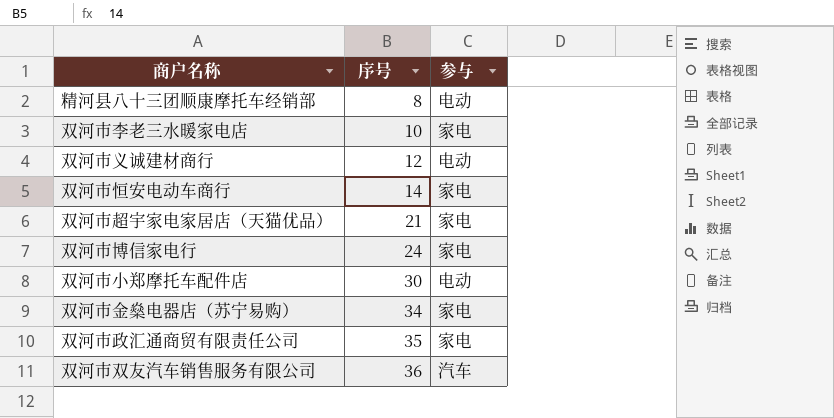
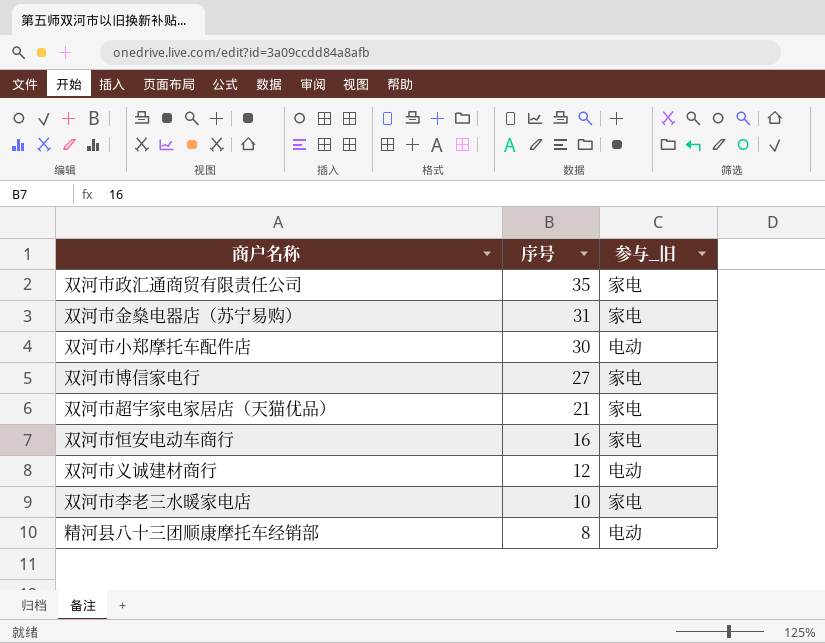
row order: 序号 ascending -> 序号 descending
column name: 参与 -> 参与_旧
row 双河市双友汽车销售服务有限公司: 36 | 汽车 -> none
双河市金燊电器店（苏宁易购） | 序号: 34 -> 31
双河市博信家电行 | 序号: 24 -> 27
双河市恒安电动车商行 | 序号: 14 -> 16

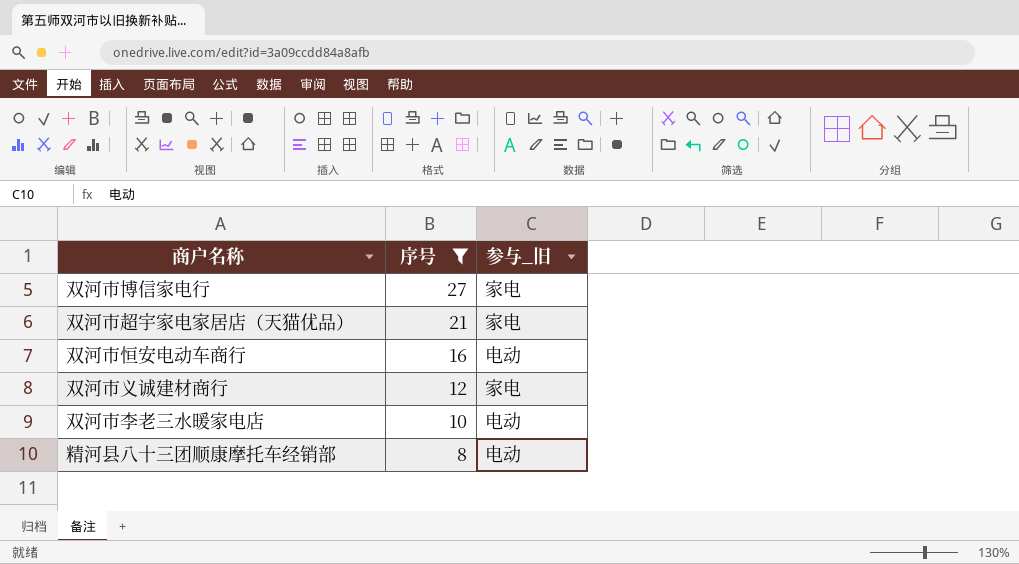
filter: none -> 序号 <= 27
双河市恒安电动车商行 | 参与_旧: 家电 -> 电动
双河市义诚建材商行 | 参与_旧: 电动 -> 家电
双河市李老三水暖家电店 | 参与_旧: 家电 -> 电动

